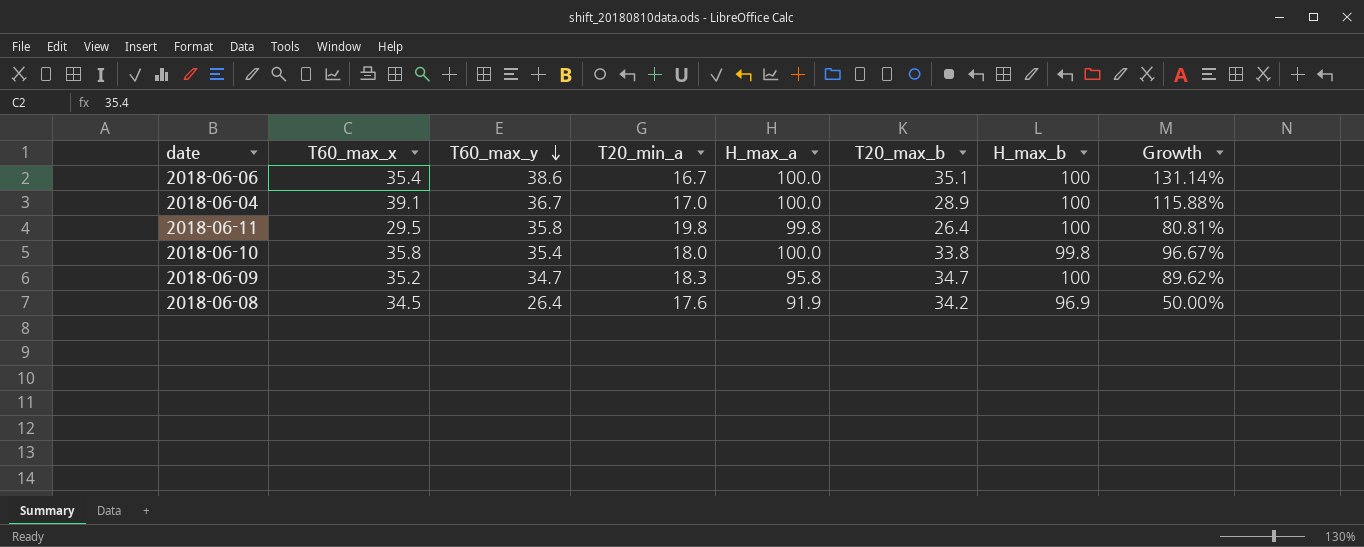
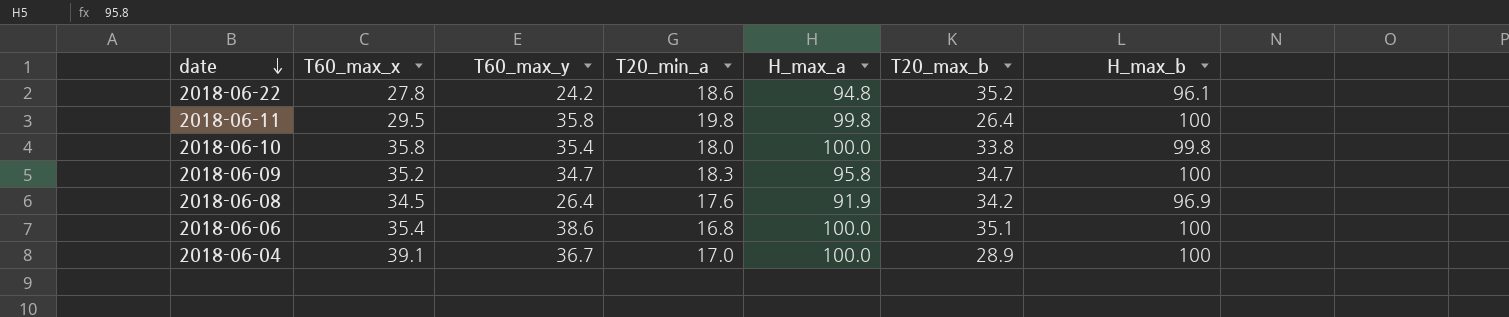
row order: T60_max_y descending -> date descending
column Growth | formula: ([T60_max_y] - [T20_min_a]) / [T20_min_a] -> none
row 2018-06-22: none -> 27.8 | 24.2 | 18.6 | 94.8 | 35.2 | 96.1
2018-06-06 | T20_min_a: 16.7 -> 16.8

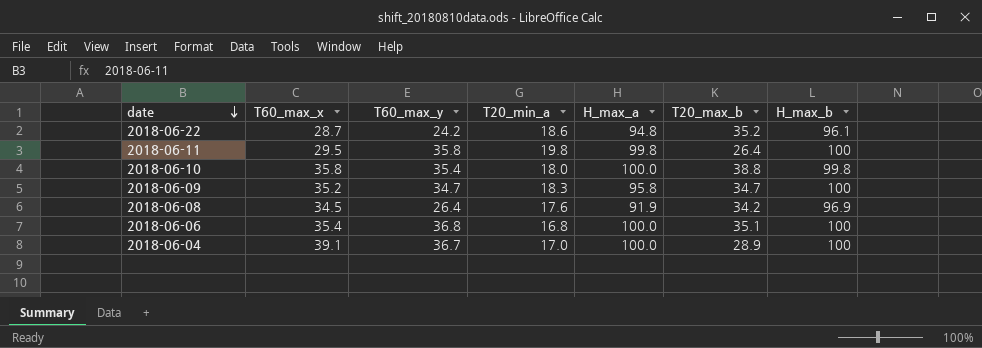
2018-06-22 | T60_max_x: 27.8 -> 28.7
2018-06-10 | T20_max_b: 33.8 -> 38.8
2018-06-06 | T60_max_y: 38.6 -> 36.8

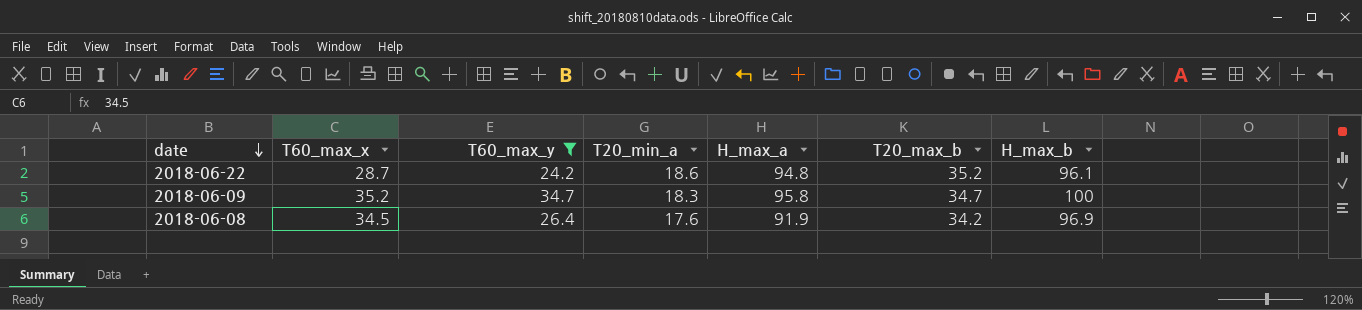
filter: none -> T60_max_y <= 34.7

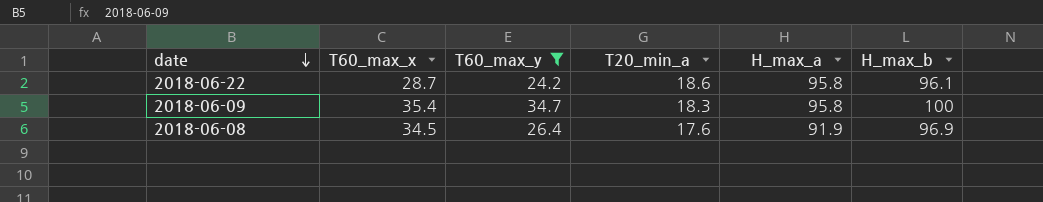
column T20_max_b | position: 6 -> none
2018-06-22 | H_max_a: 94.8 -> 95.8
2018-06-09 | T60_max_x: 35.2 -> 35.4

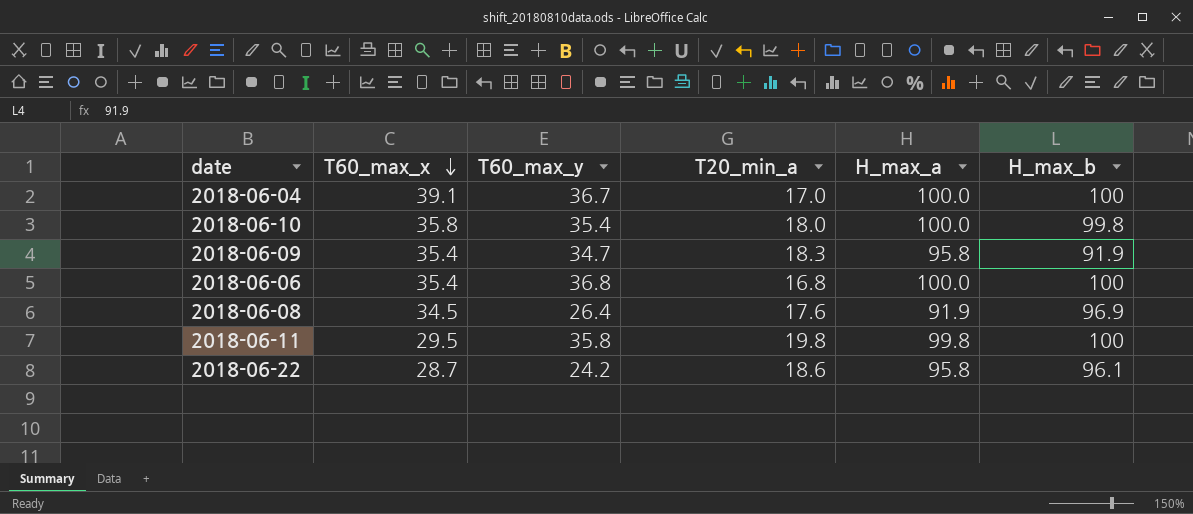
filter: T60_max_y <= 34.7 -> none
row order: date descending -> T60_max_x descending
2018-06-09 | H_max_b: 100 -> 91.9

